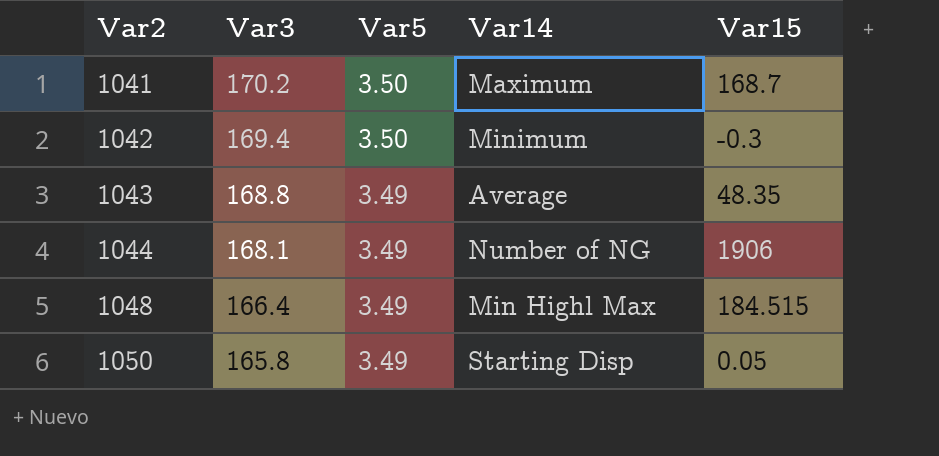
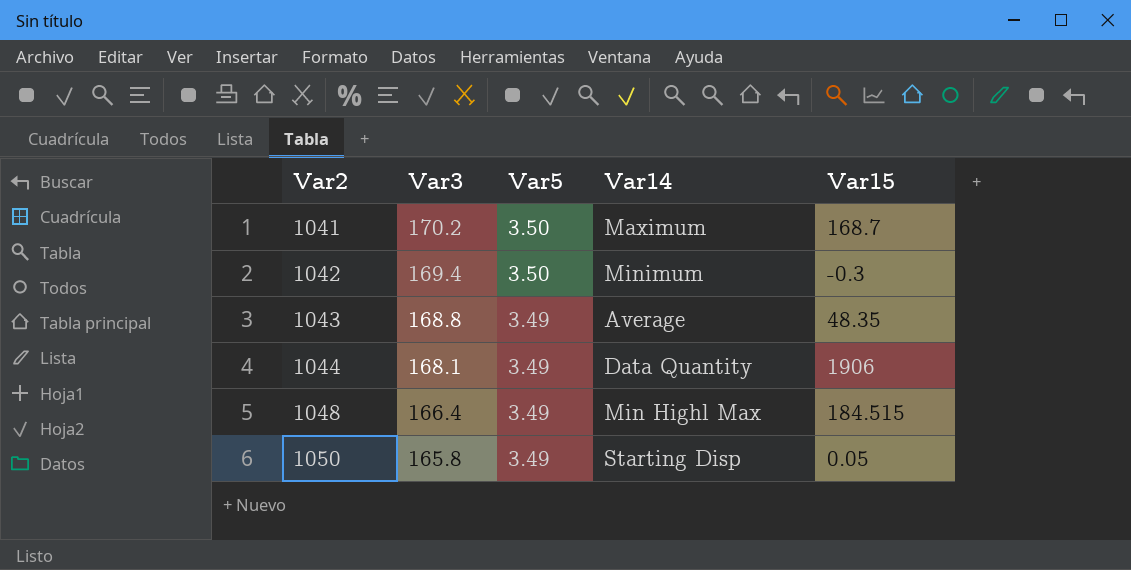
1044 | Var14: Number of NG -> Data Quantity

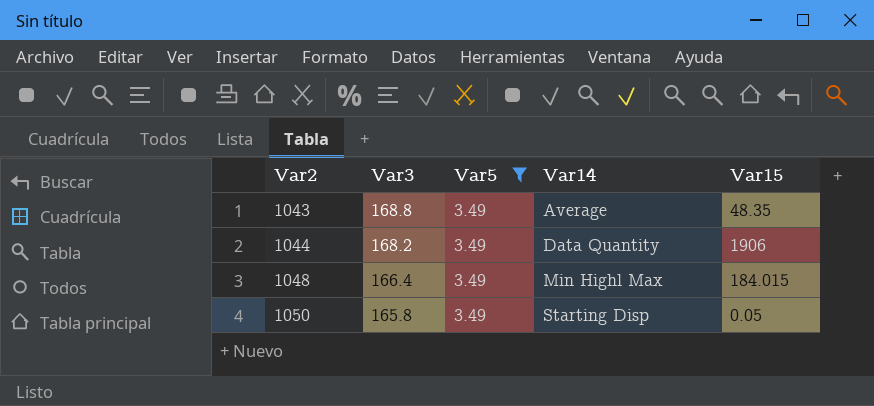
filter: none -> Var5 = 3.49
1044 | Var3: 168.1 -> 168.2
1048 | Var15: 184.515 -> 184.015

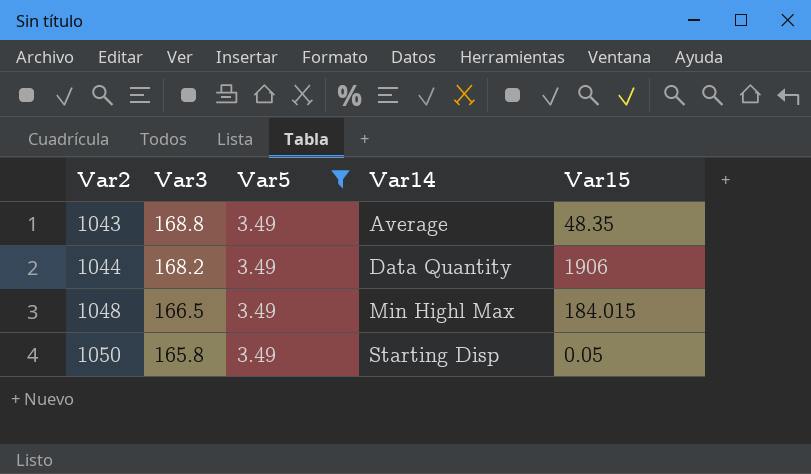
1048 | Var3: 166.4 -> 166.5

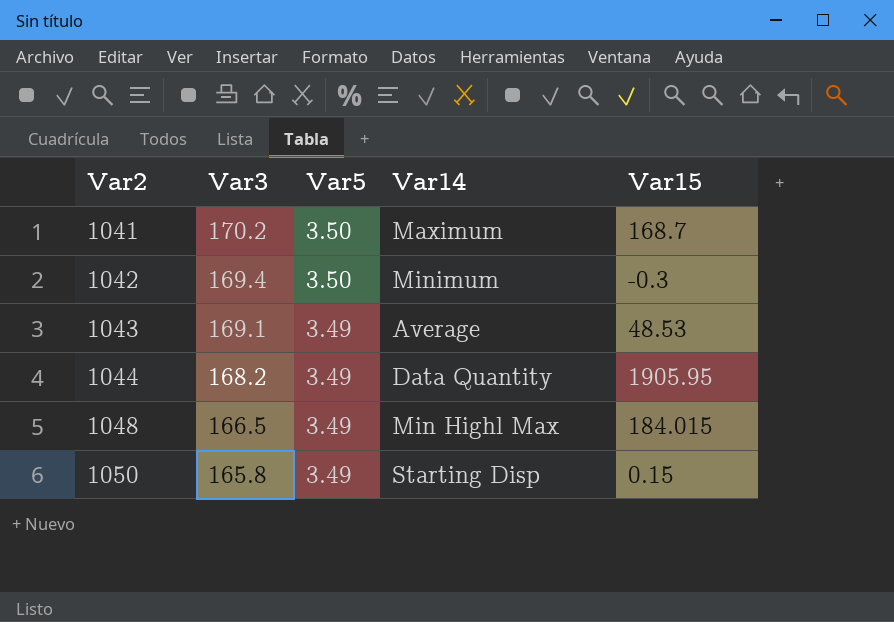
filter: Var5 = 3.49 -> none
1043 | Var3: 168.8 -> 169.1
1043 | Var15: 48.35 -> 48.53
1044 | Var15: 1906 -> 1905.95
1050 | Var15: 0.05 -> 0.15

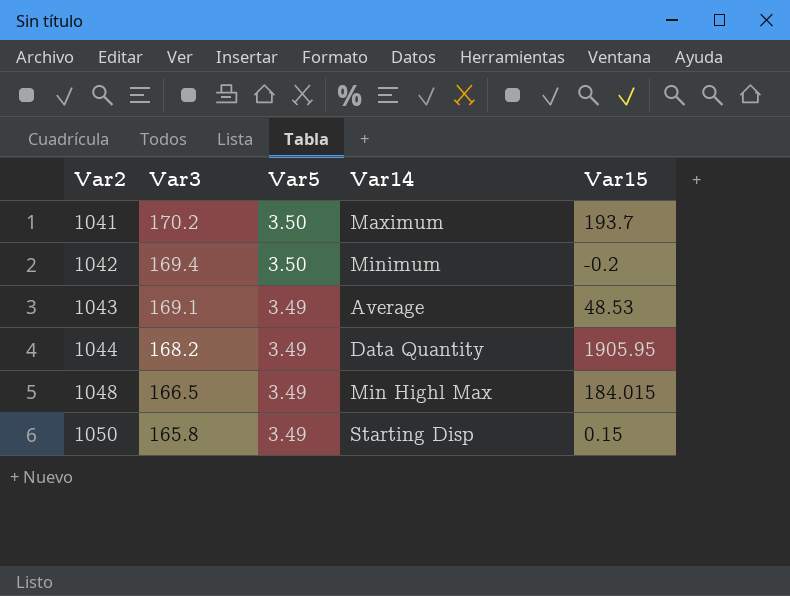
1041 | Var15: 168.7 -> 193.7
1042 | Var15: -0.3 -> -0.2

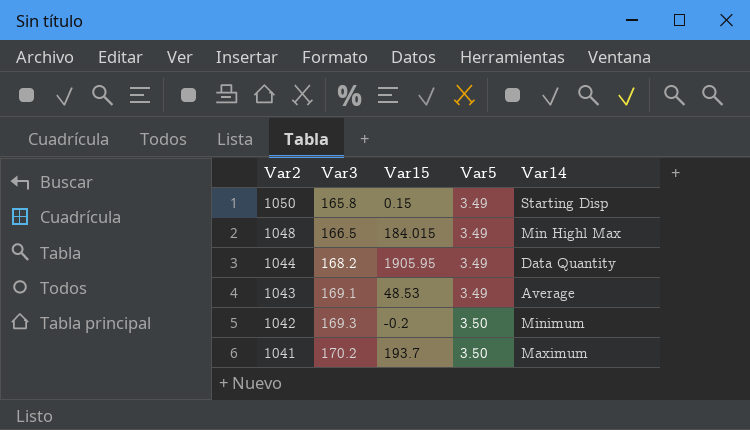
row order: Var2 ascending -> Var2 descending
column Var15 | position: 5 -> 3
1042 | Var3: 169.4 -> 169.3

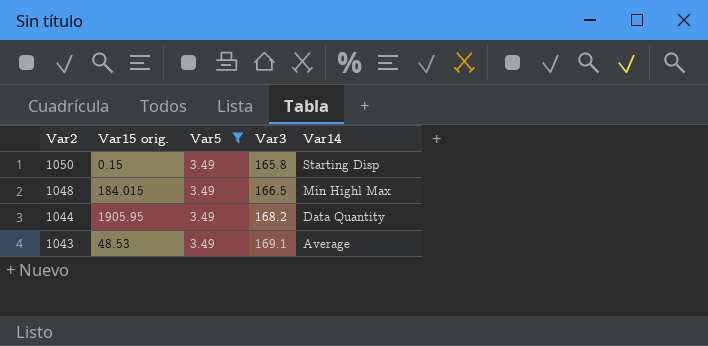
filter: none -> Var5 = 3.49
column name: Var15 -> Var15 orig.
column Var3 | position: 2 -> 4

